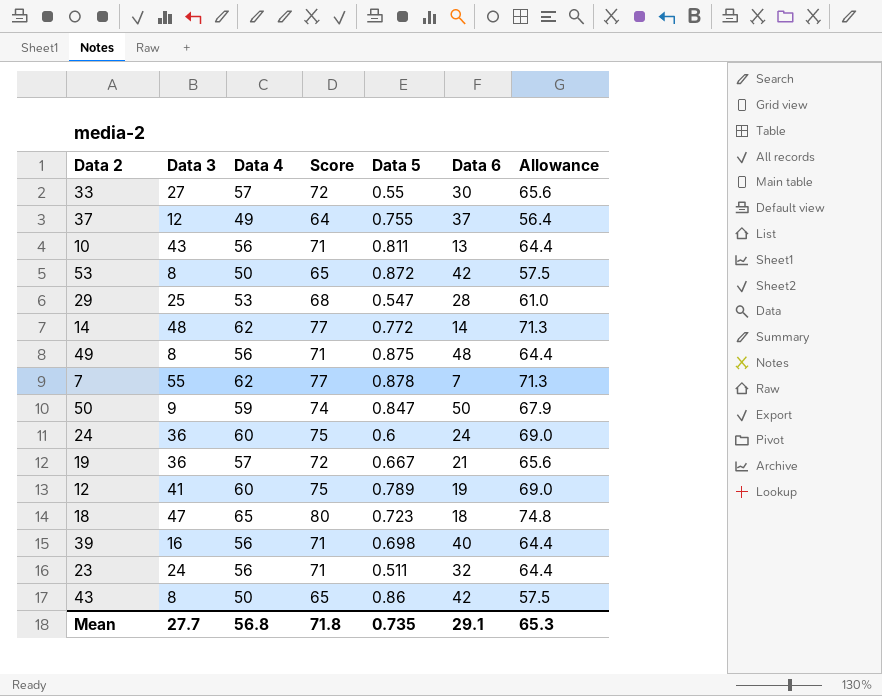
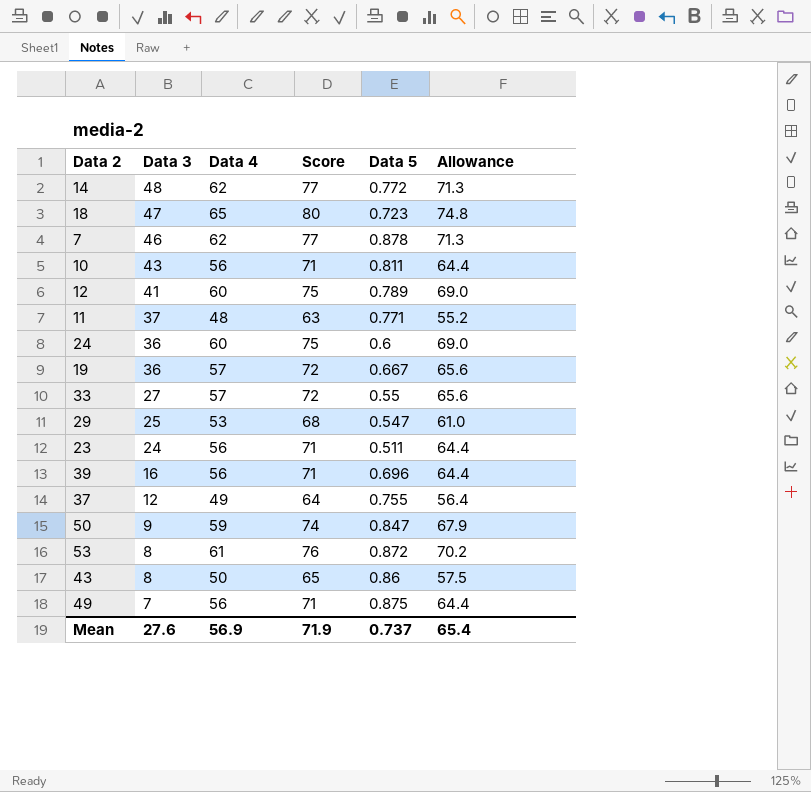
row order: none -> Data 3 descending
column Data 6 | formula: [Data 4] - [Data 3] -> none
7 | Data 3: 55 -> 46
row 11: none -> 37 | 48 | 63 | 0.771 | 55.2
39 | Data 5: 0.698 -> 0.696
53 | Data 4: 50 -> 61
53 | Score: 65 -> 76
53 | Allowance: 57.5 -> 70.2
49 | Data 3: 8 -> 7
Mean | Data 3: 27.7 -> 27.6
Mean | Data 4: 56.8 -> 56.9
Mean | Score: 71.8 -> 71.9
Mean | Data 5: 0.735 -> 0.737
Mean | Allowance: 65.3 -> 65.4

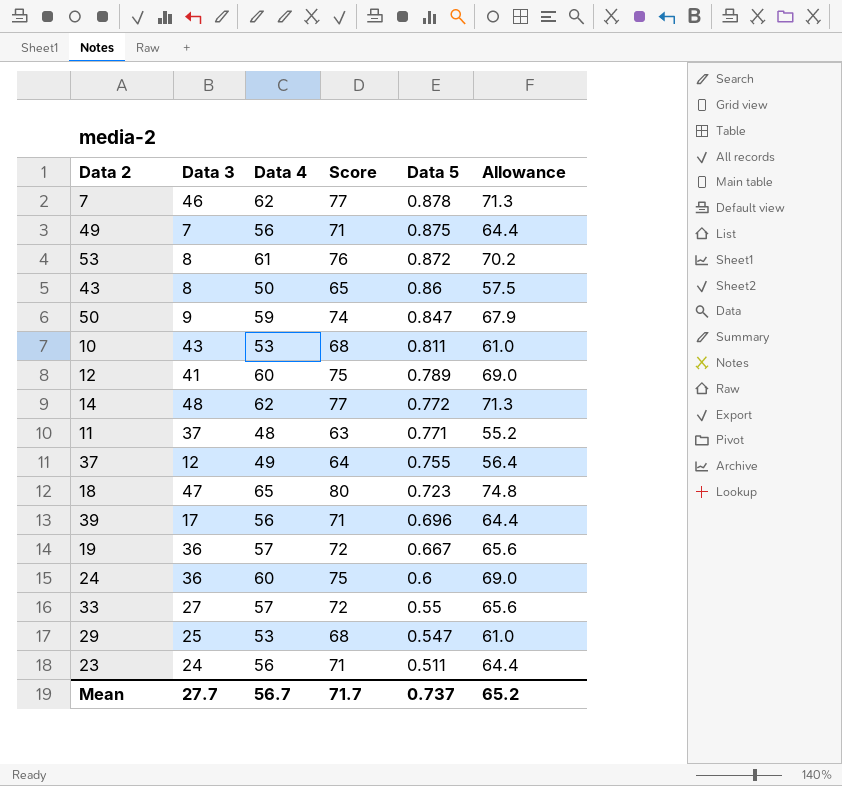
row order: Data 3 descending -> Data 5 descending
10 | Data 4: 56 -> 53
10 | Score: 71 -> 68
10 | Allowance: 64.4 -> 61.0
39 | Data 3: 16 -> 17
Mean | Data 3: 27.6 -> 27.7
Mean | Data 4: 56.9 -> 56.7
Mean | Score: 71.9 -> 71.7
Mean | Allowance: 65.4 -> 65.2

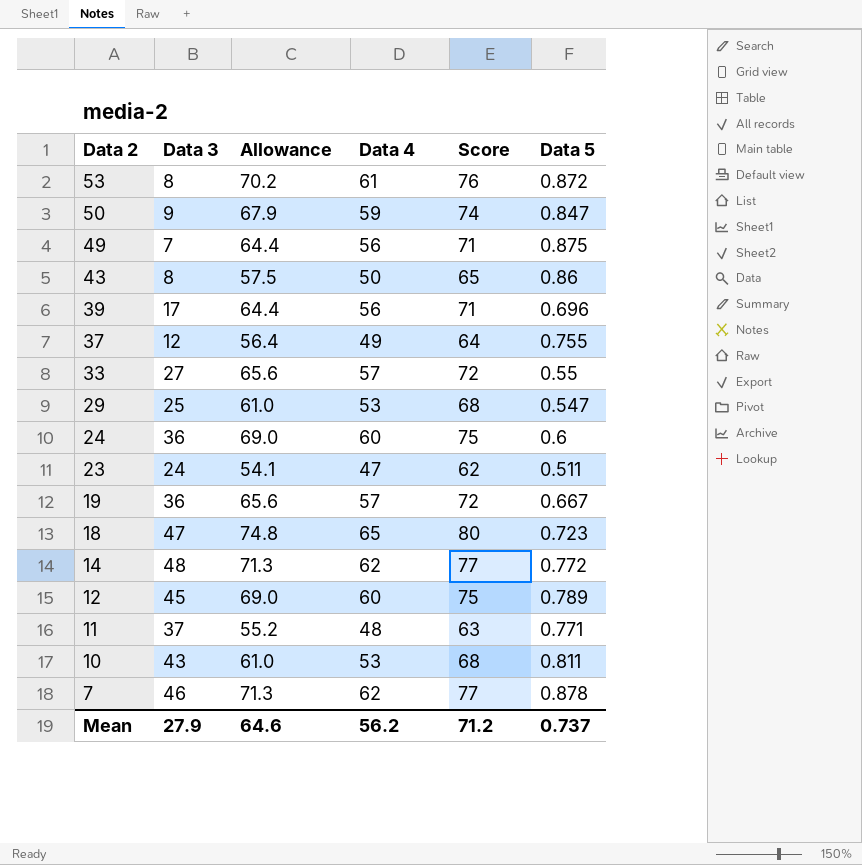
row order: Data 5 descending -> Data 2 descending
column Allowance | position: 6 -> 3
23 | Allowance: 64.4 -> 54.1
23 | Data 4: 56 -> 47
23 | Score: 71 -> 62
12 | Data 3: 41 -> 45
Mean | Data 3: 27.7 -> 27.9
Mean | Allowance: 65.2 -> 64.6
Mean | Data 4: 56.7 -> 56.2
Mean | Score: 71.7 -> 71.2

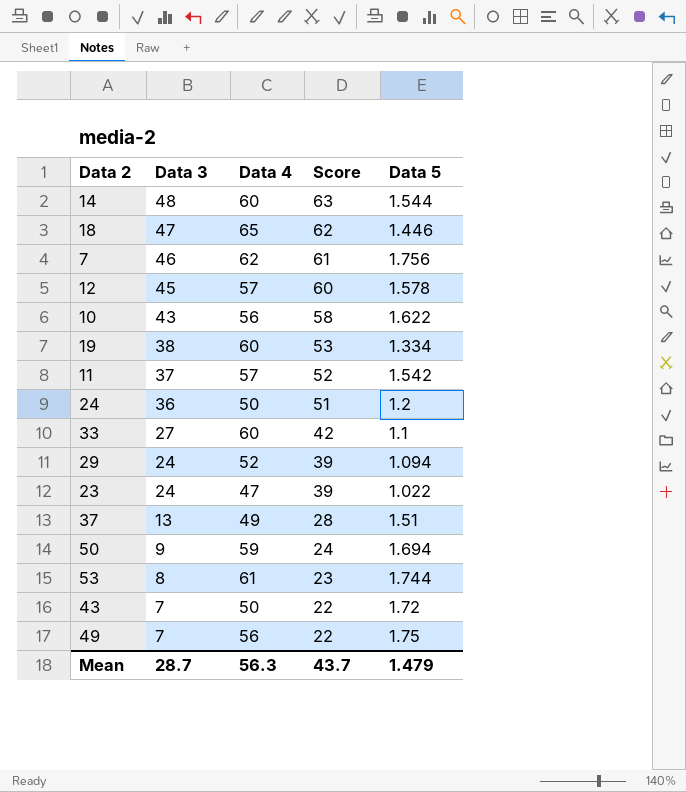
row order: Data 2 descending -> Data 3 descending
column Allowance | formula: [Data 4] * 1.15 -> none
column Score | formula: [Data 4] + 15 -> [Data 3] + 15
row 39: 17 | 64.4 | 56 | 71 | 0.696 -> none
14 | Data 4: 62 -> 60
14 | Data 5: 0.772 -> 1.544
18 | Data 5: 0.723 -> 1.446
7 | Data 5: 0.878 -> 1.756
12 | Data 4: 60 -> 57
12 | Data 5: 0.789 -> 1.578
10 | Data 4: 53 -> 56
10 | Data 5: 0.811 -> 1.622
19 | Data 3: 36 -> 38
19 | Data 4: 57 -> 60
19 | Data 5: 0.667 -> 1.334
11 | Data 4: 48 -> 57
11 | Data 5: 0.771 -> 1.542
24 | Data 4: 60 -> 50
24 | Data 5: 0.6 -> 1.2
33 | Data 4: 57 -> 60
33 | Data 5: 0.55 -> 1.1
29 | Data 3: 25 -> 24
29 | Data 4: 53 -> 52
29 | Data 5: 0.547 -> 1.094
23 | Data 5: 0.511 -> 1.022
37 | Data 3: 12 -> 13
37 | Data 5: 0.755 -> 1.51
50 | Data 5: 0.847 -> 1.694
53 | Data 5: 0.872 -> 1.744
43 | Data 3: 8 -> 7
43 | Data 5: 0.86 -> 1.72
49 | Data 5: 0.875 -> 1.75
Mean | Data 3: 27.9 -> 28.7
Mean | Data 4: 56.2 -> 56.3
Mean | Score: 71.2 -> 43.7
Mean | Data 5: 0.737 -> 1.479

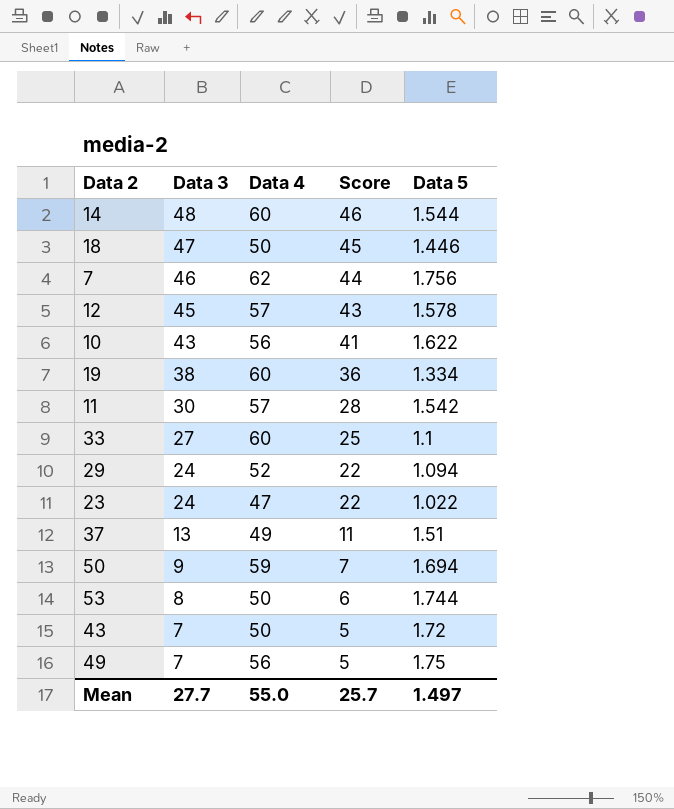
column Score | formula: [Data 3] + 15 -> [Data 3] - 2
row 24: 36 | 50 | 51 | 1.2 -> none
18 | Data 4: 65 -> 50
11 | Data 3: 37 -> 30
53 | Data 4: 61 -> 50
Mean | Data 3: 28.7 -> 27.7
Mean | Data 4: 56.3 -> 55.0
Mean | Score: 43.7 -> 25.7
Mean | Data 5: 1.479 -> 1.497

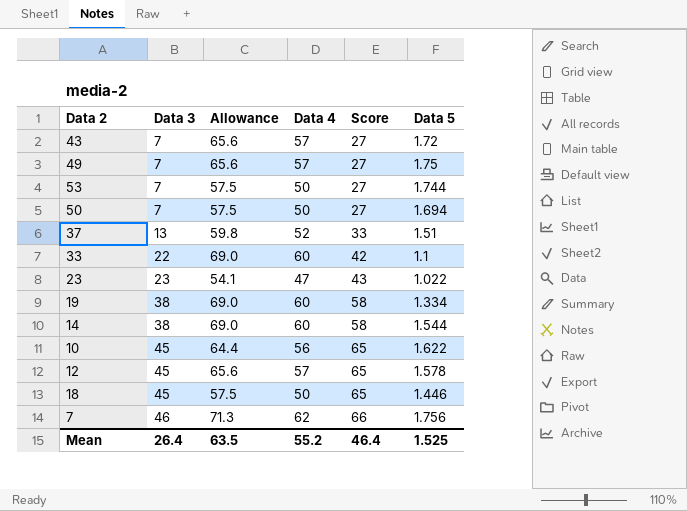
row order: Data 3 descending -> Data 3 ascending
column Allowance | formula: none -> [Data 4] * 1.15
column Score | formula: [Data 3] - 2 -> [Data 3] + 20
row 11: 30 | 57 | 28 | 1.542 -> none
row 29: 24 | 52 | 22 | 1.094 -> none
43 | Data 4: 50 -> 57
49 | Data 4: 56 -> 57
53 | Data 3: 8 -> 7
50 | Data 3: 9 -> 7
50 | Data 4: 59 -> 50
37 | Data 4: 49 -> 52
33 | Data 3: 27 -> 22
23 | Data 3: 24 -> 23
14 | Data 3: 48 -> 38
10 | Data 3: 43 -> 45
18 | Data 3: 47 -> 45
Mean | Data 3: 27.7 -> 26.4
Mean | Data 4: 55.0 -> 55.2
Mean | Score: 25.7 -> 46.4
Mean | Data 5: 1.497 -> 1.525

